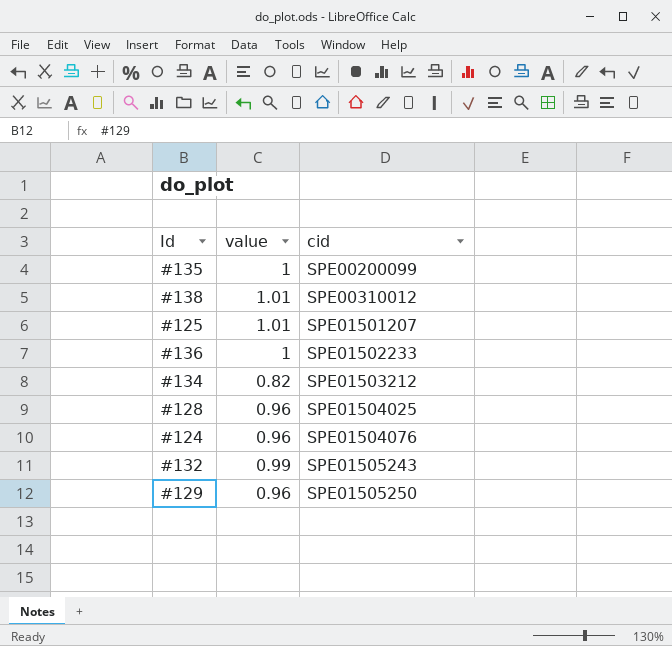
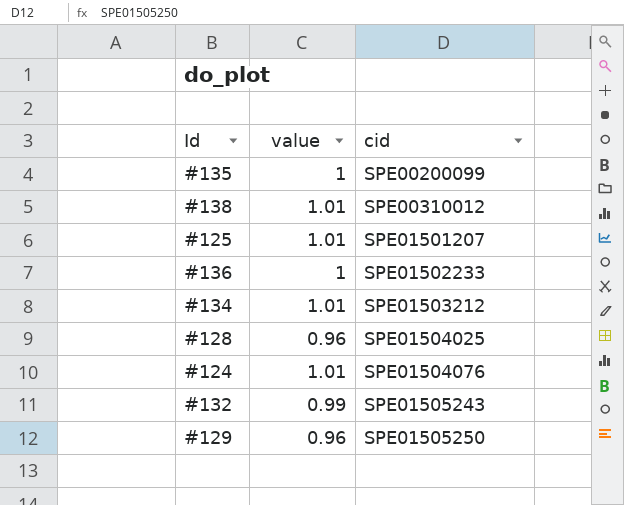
#134 | value: 0.82 -> 1.01
#124 | value: 0.96 -> 1.01

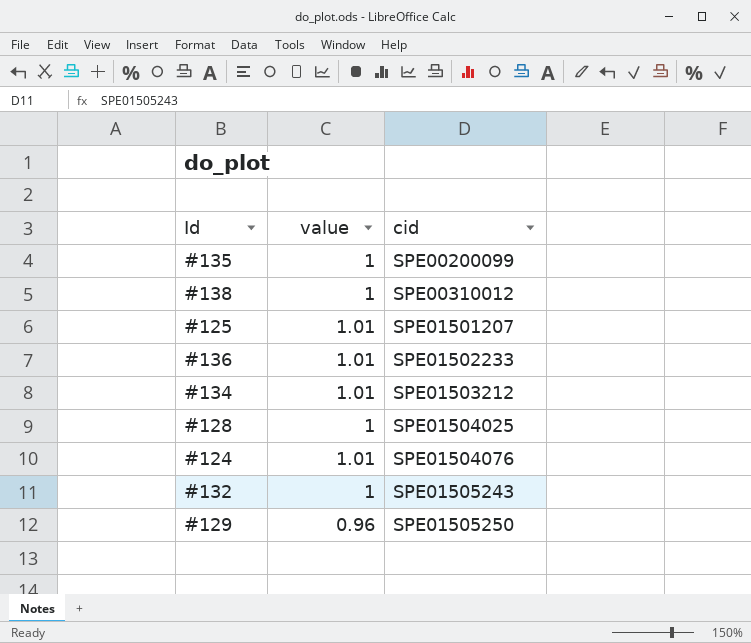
#138 | value: 1.01 -> 1
#136 | value: 1 -> 1.01
#128 | value: 0.96 -> 1
#132 | value: 0.99 -> 1

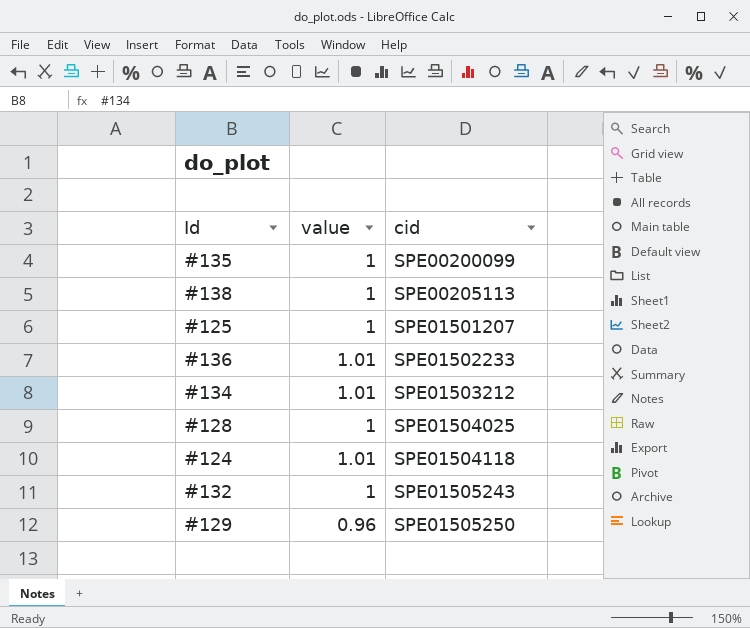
#138 | cid: SPE00310012 -> SPE00205113
#125 | value: 1.01 -> 1
#124 | cid: SPE01504076 -> SPE01504118

